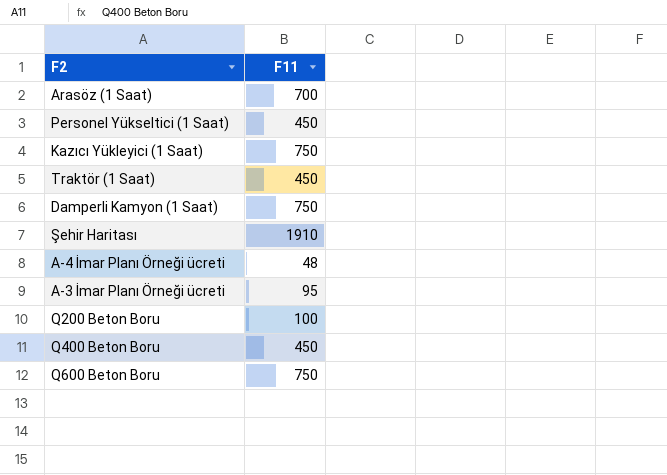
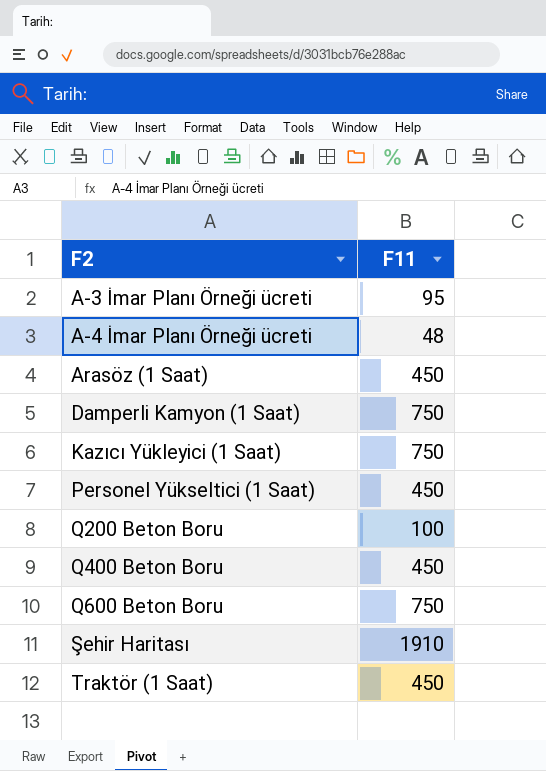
row order: none -> F2 ascending
Arasöz (1 Saat) | F11: 700 -> 450

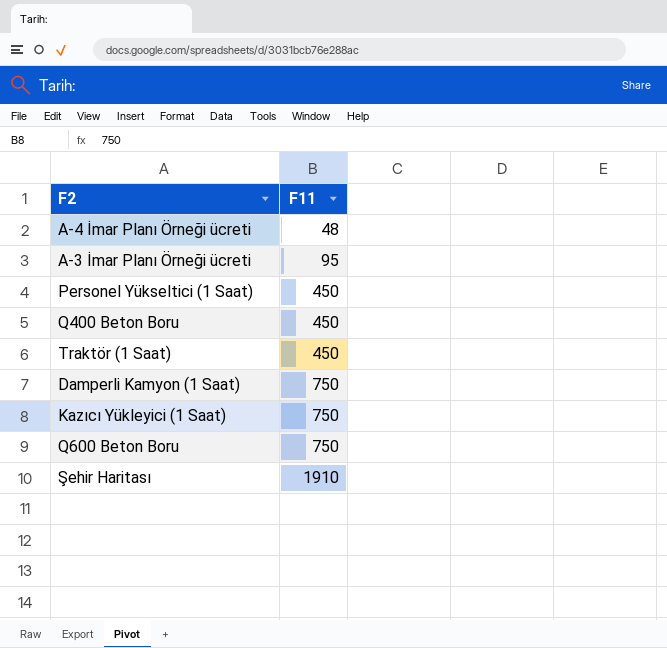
row order: F2 ascending -> F11 ascending
row Arasöz (1 Saat): 450 -> none
row Q200 Beton Boru: 100 -> none

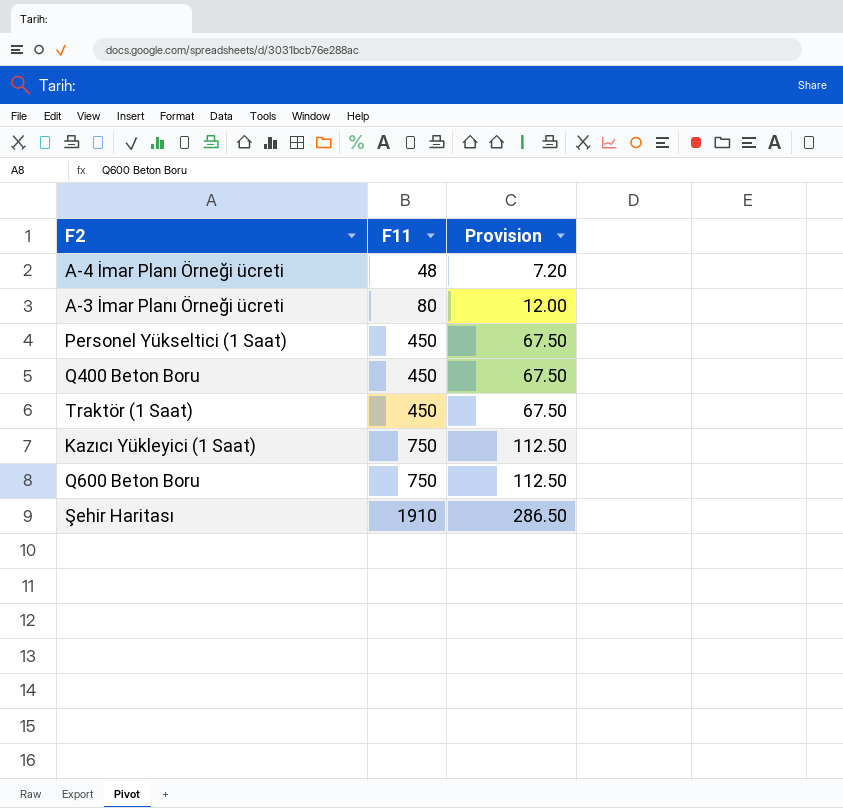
column Provision | formula: none -> [F11] * 0.15
row Damperli Kamyon (1 Saat): 750 -> none
A-3 İmar Planı Örneği ücreti | F11: 95 -> 80

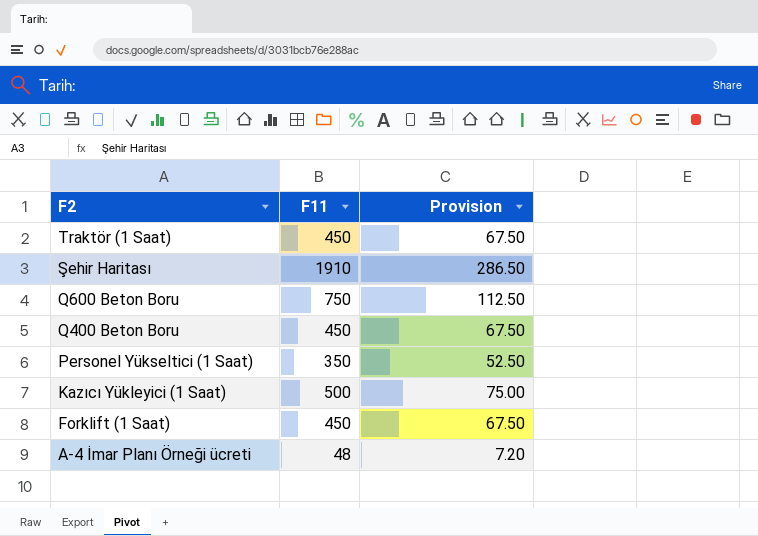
row order: F11 ascending -> F2 descending
row A-3 İmar Planı Örneği ücreti: 80 | 12.00 -> none
Personel Yükseltici (1 Saat) | F11: 450 -> 350
Personel Yükseltici (1 Saat) | Provision: 67.50 -> 52.50
Kazıcı Yükleyici (1 Saat) | F11: 750 -> 500
Kazıcı Yükleyici (1 Saat) | Provision: 112.50 -> 75.00
row Forklift (1 Saat): none -> 450 | 67.50

